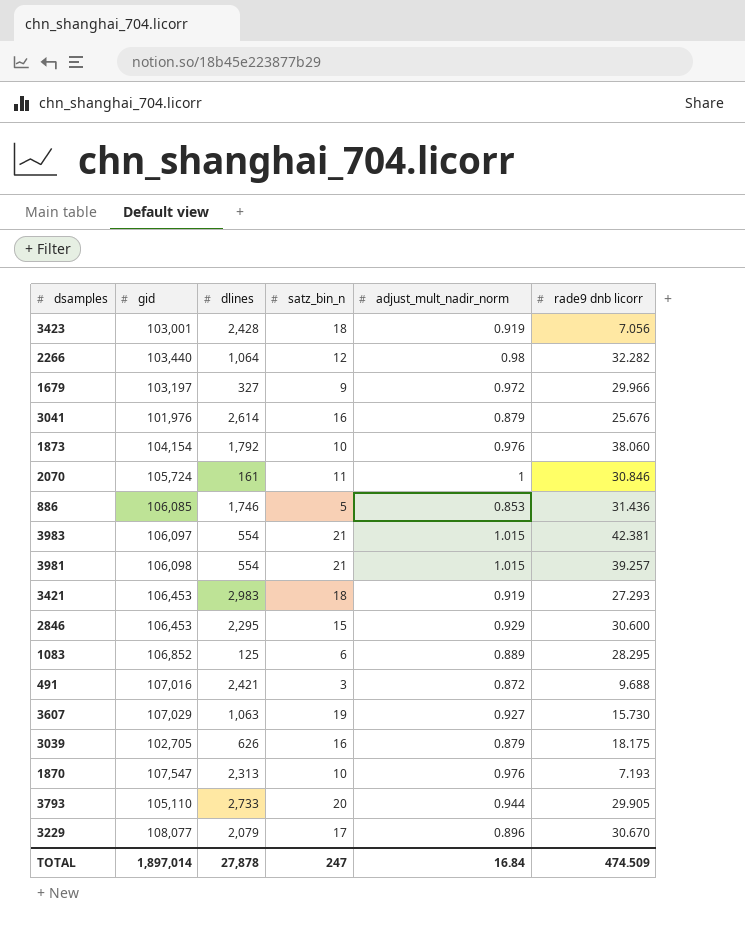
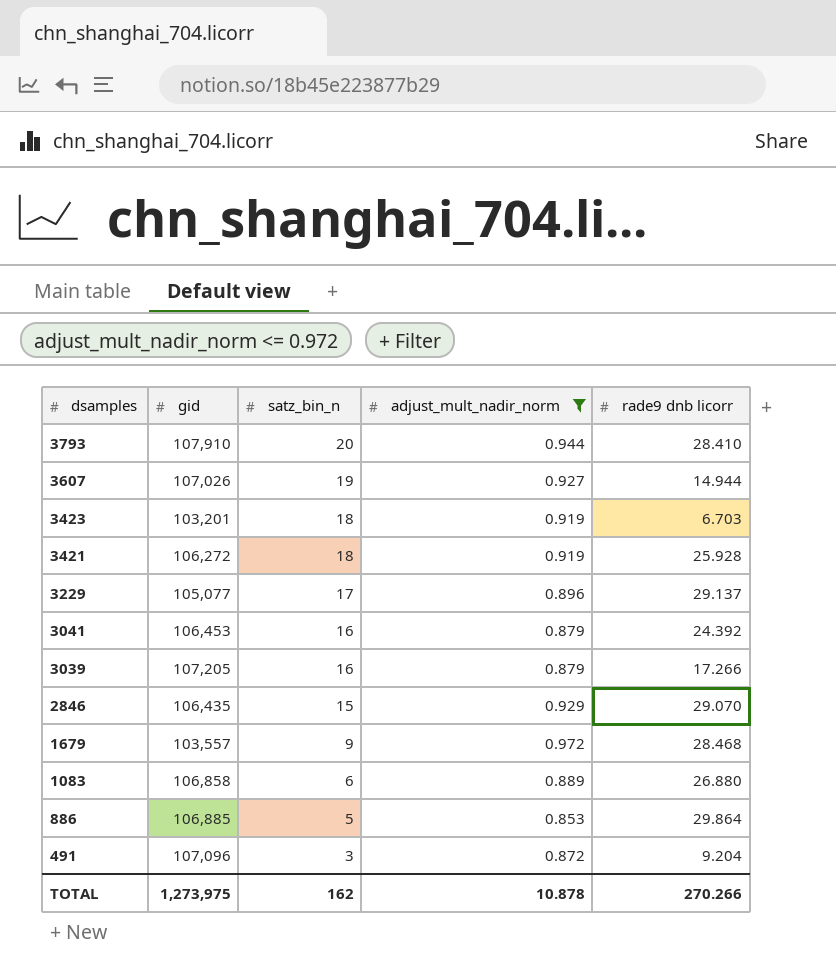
filter: none -> adjust_mult_nadir_norm <= 0.972
row order: none -> dsamples descending
column dlines | position: 3 -> none
3793 | gid: 105,110 -> 107,910
3793 | rade9 dnb licorr: 29.905 -> 28.410
3607 | gid: 107,029 -> 107,026
3607 | rade9 dnb licorr: 15.730 -> 14.944
3423 | gid: 103,001 -> 103,201
3423 | rade9 dnb licorr: 7.056 -> 6.703
3421 | gid: 106,453 -> 106,272
3421 | rade9 dnb licorr: 27.293 -> 25.928
3229 | gid: 108,077 -> 105,077
3229 | rade9 dnb licorr: 30.670 -> 29.137
3041 | gid: 101,976 -> 106,453
3041 | rade9 dnb licorr: 25.676 -> 24.392
3039 | gid: 102,705 -> 107,205
3039 | rade9 dnb licorr: 18.175 -> 17.266
2846 | gid: 106,453 -> 106,435
2846 | rade9 dnb licorr: 30.600 -> 29.070
1679 | gid: 103,197 -> 103,557
1679 | rade9 dnb licorr: 29.966 -> 28.468
1083 | gid: 106,852 -> 106,858
1083 | rade9 dnb licorr: 28.295 -> 26.880
886 | gid: 106,085 -> 106,885
886 | rade9 dnb licorr: 31.436 -> 29.864
491 | gid: 107,016 -> 107,096
491 | rade9 dnb licorr: 9.688 -> 9.204
TOTAL | gid: 1,897,014 -> 1,273,975
TOTAL | satz_bin_n: 247 -> 162
TOTAL | adjust_mult_nadir_norm: 16.84 -> 10.878
TOTAL | rade9 dnb licorr: 474.509 -> 270.266

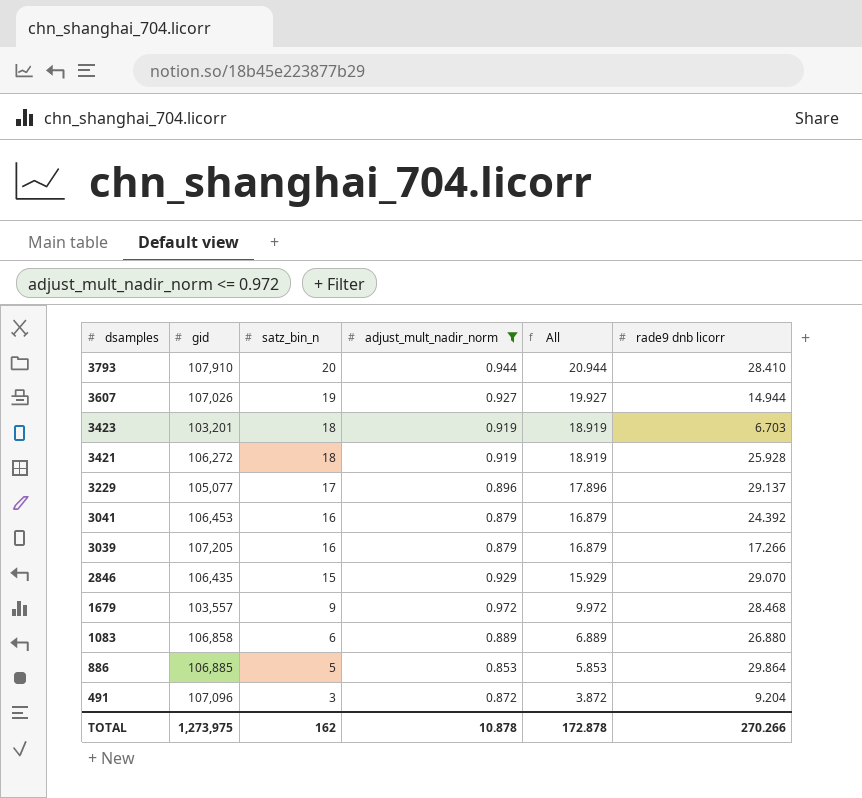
column All | formula: none -> [satz_bin_n] + [adjust_mult_nadir_norm]

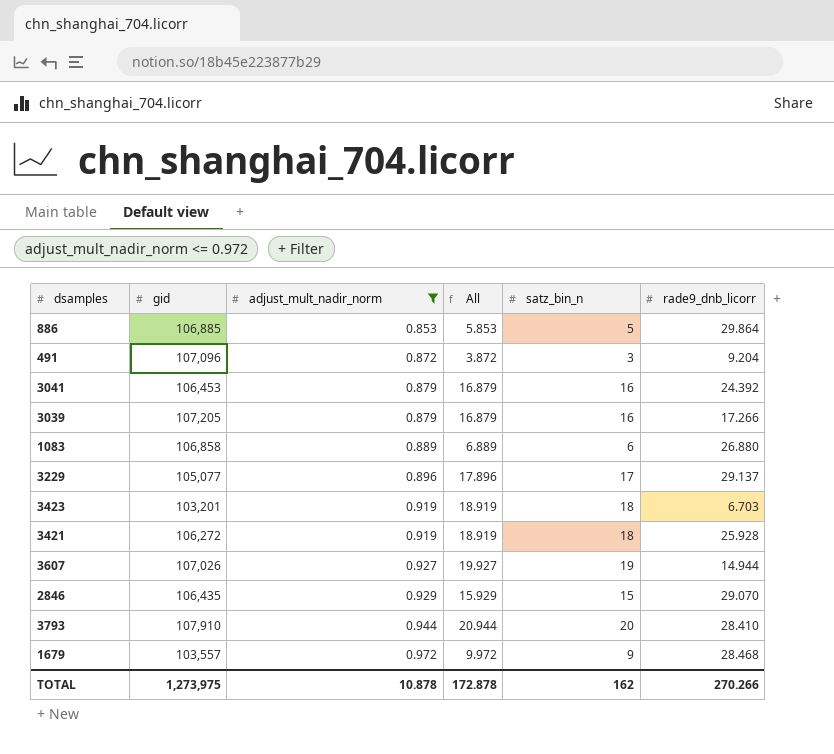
row order: dsamples descending -> adjust_mult_nadir_norm ascending
column satz_bin_n | position: 3 -> 5
column name: rade9 dnb licorr -> rade9_dnb_licorr

